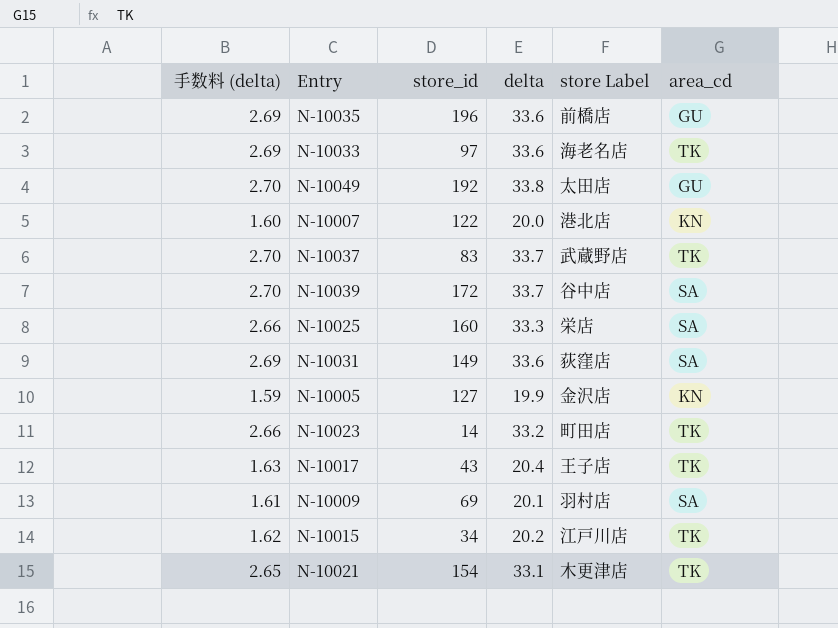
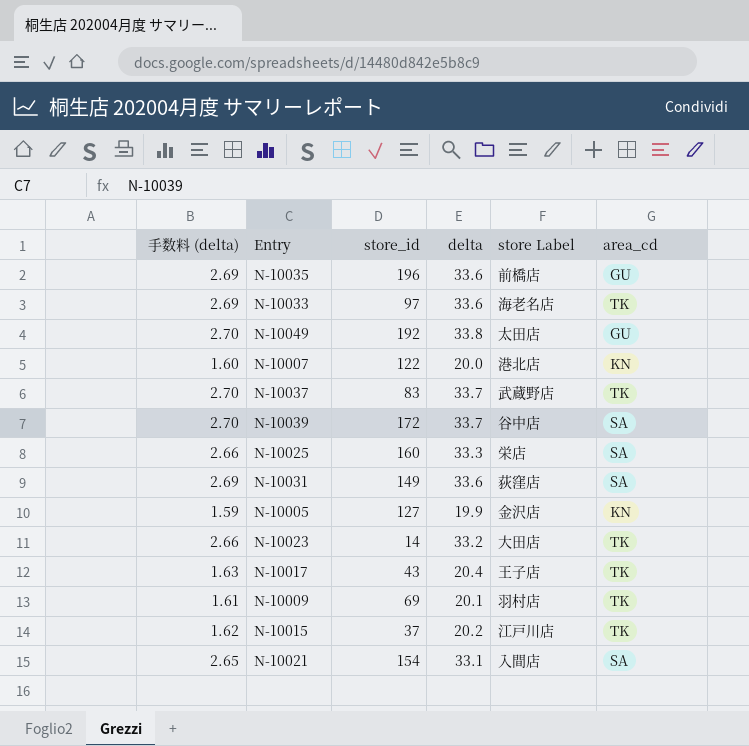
N-10023 | store Label: 町田店 -> 大田店
N-10009 | area_cd: SA -> TK
N-10015 | store_id: 34 -> 37
N-10021 | store Label: 木更津店 -> 入間店
N-10021 | area_cd: TK -> SA

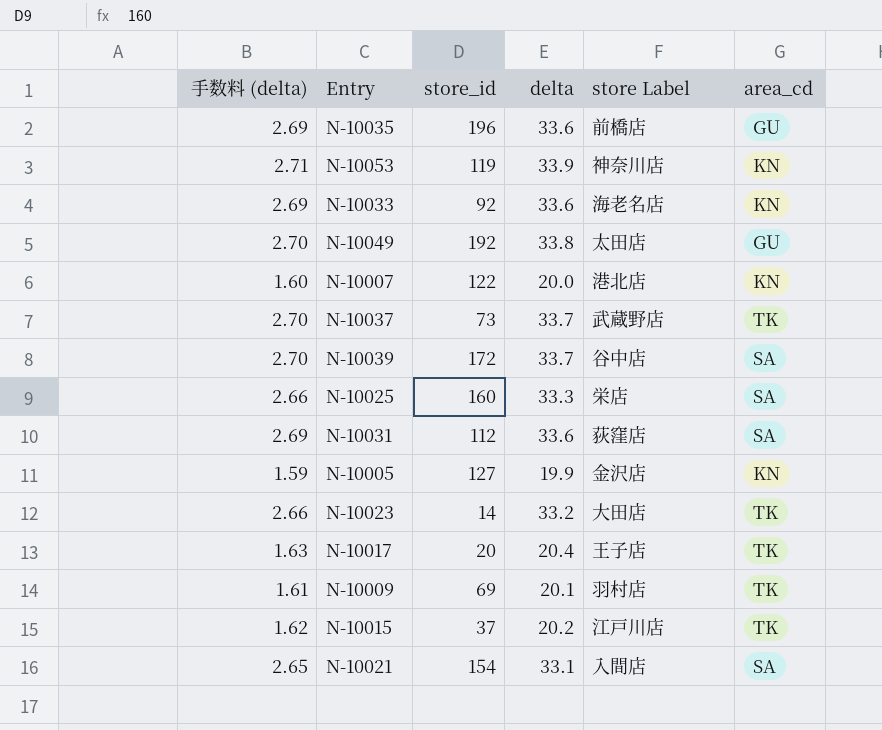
row N-10053: none -> 2.71 | 119 | 33.9 | 神奈川店 | KN
N-10033 | store_id: 97 -> 92
N-10033 | area_cd: TK -> KN
N-10037 | store_id: 83 -> 73
N-10031 | store_id: 149 -> 112
N-10017 | store_id: 43 -> 20

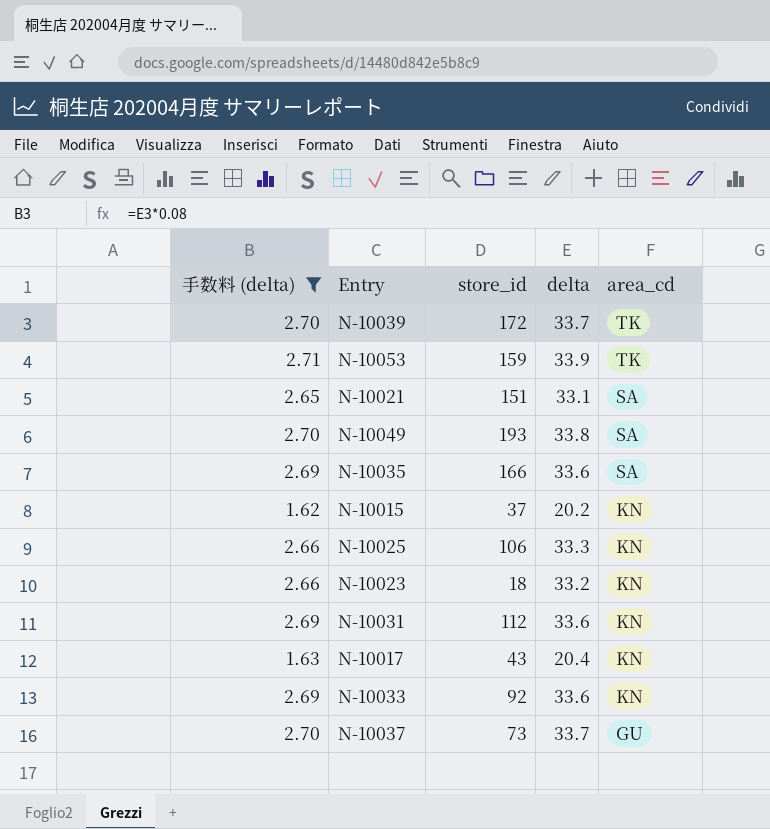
filter: none -> 手数料 (delta) >= 1.62
row order: none -> area_cd descending
column store Label | position: 5 -> none
N-10039 | area_cd: SA -> TK
N-10053 | store_id: 119 -> 159
N-10053 | area_cd: KN -> TK
N-10021 | store_id: 154 -> 151
N-10049 | store_id: 192 -> 193
N-10049 | area_cd: GU -> SA
N-10035 | store_id: 196 -> 166
N-10035 | area_cd: GU -> SA
N-10015 | area_cd: TK -> KN
N-10025 | store_id: 160 -> 106
N-10025 | area_cd: SA -> KN
N-10023 | store_id: 14 -> 18
N-10023 | area_cd: TK -> KN
N-10031 | area_cd: SA -> KN
N-10017 | store_id: 20 -> 43
N-10017 | area_cd: TK -> KN
N-10037 | area_cd: TK -> GU

